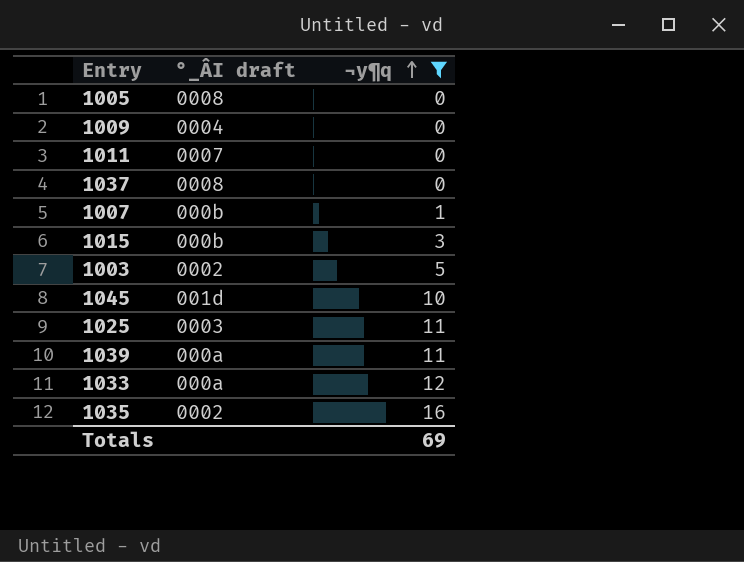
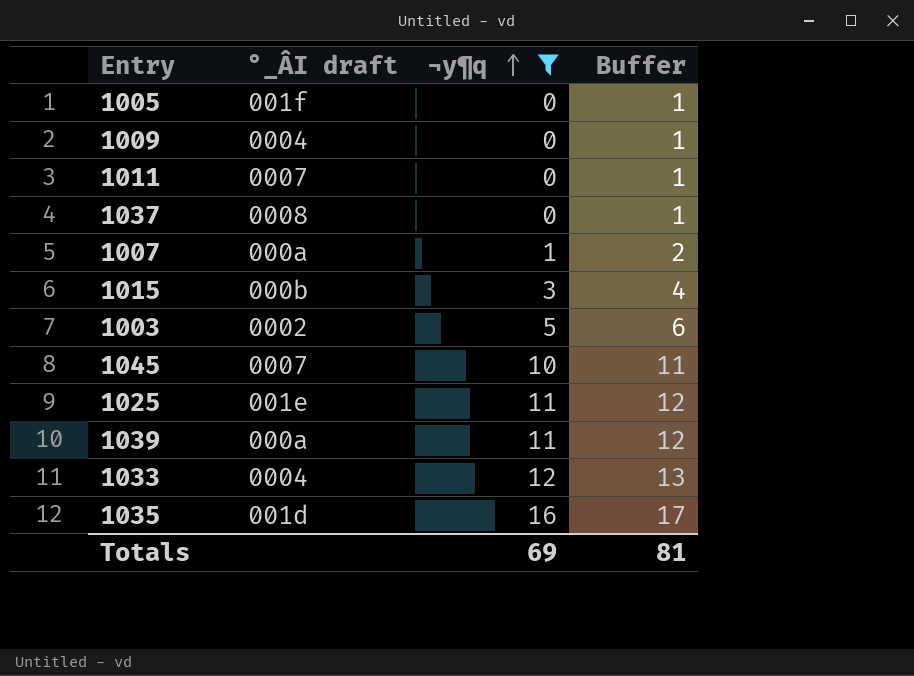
column Buffer | formula: none -> [¬y¶q] + 1
1005 | °_ÂI draft: 0008 -> 001f
1007 | °_ÂI draft: 000b -> 000a
1045 | °_ÂI draft: 001d -> 0007
1025 | °_ÂI draft: 0003 -> 001e
1033 | °_ÂI draft: 000a -> 0004
1035 | °_ÂI draft: 0002 -> 001d

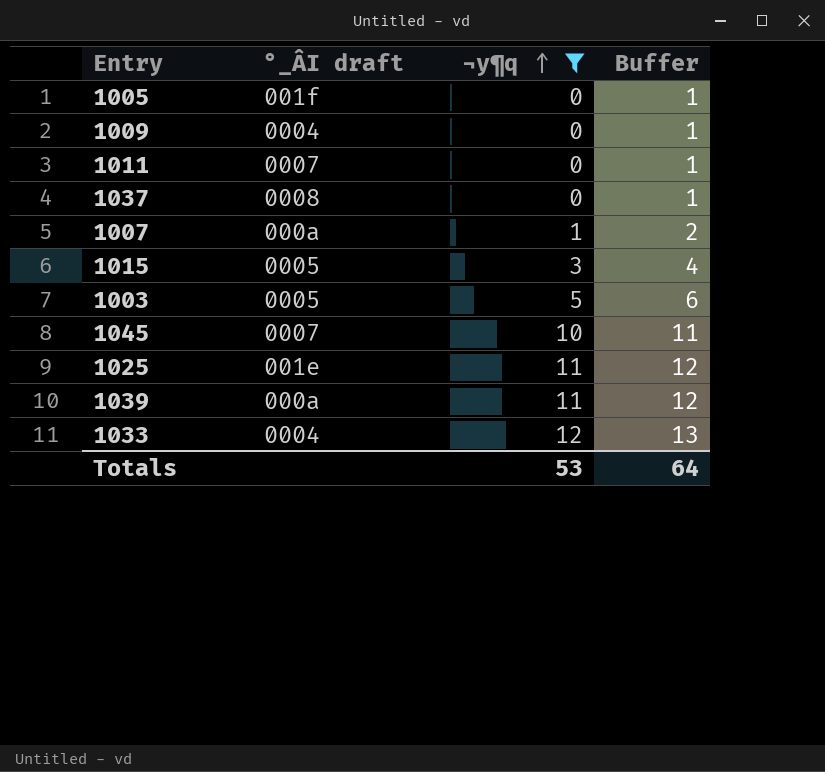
row 1035: 001d | 16 | 17 -> none
1015 | °_ÂI draft: 000b -> 0005
1003 | °_ÂI draft: 0002 -> 0005
Totals | ¬y¶q: 69 -> 53
Totals | Buffer: 81 -> 64

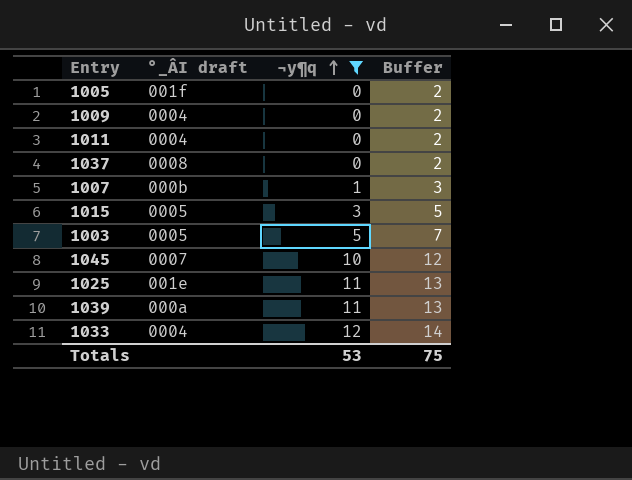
column Buffer | formula: [¬y¶q] + 1 -> [¬y¶q] + 2
1011 | °_ÂI draft: 0007 -> 0004
1007 | °_ÂI draft: 000a -> 000b
Totals | Buffer: 64 -> 75

